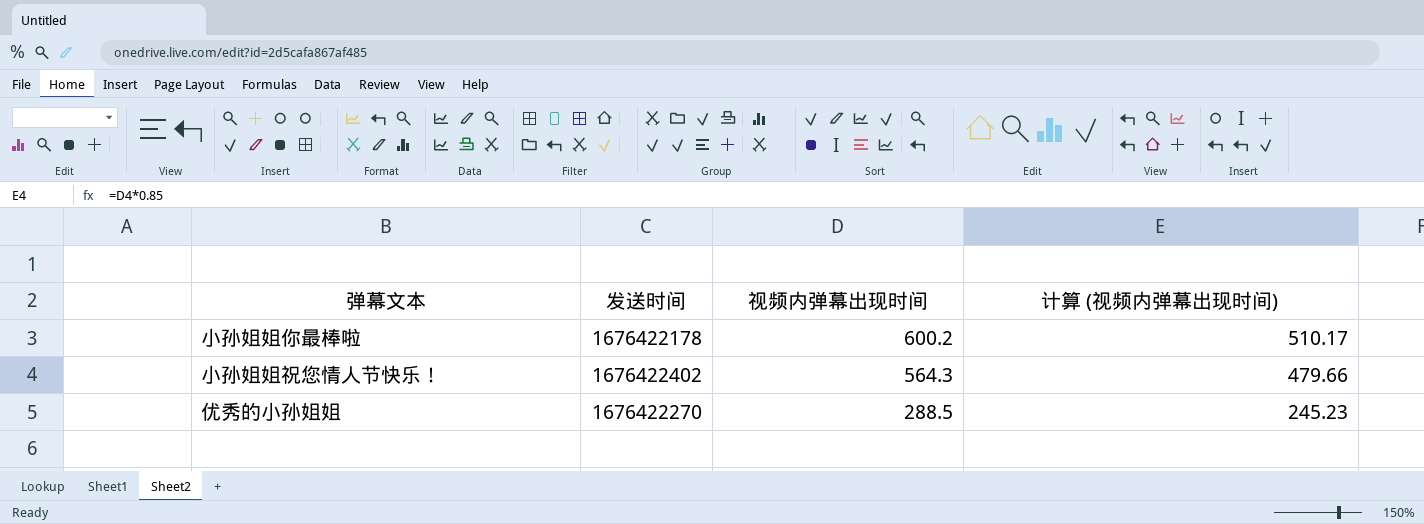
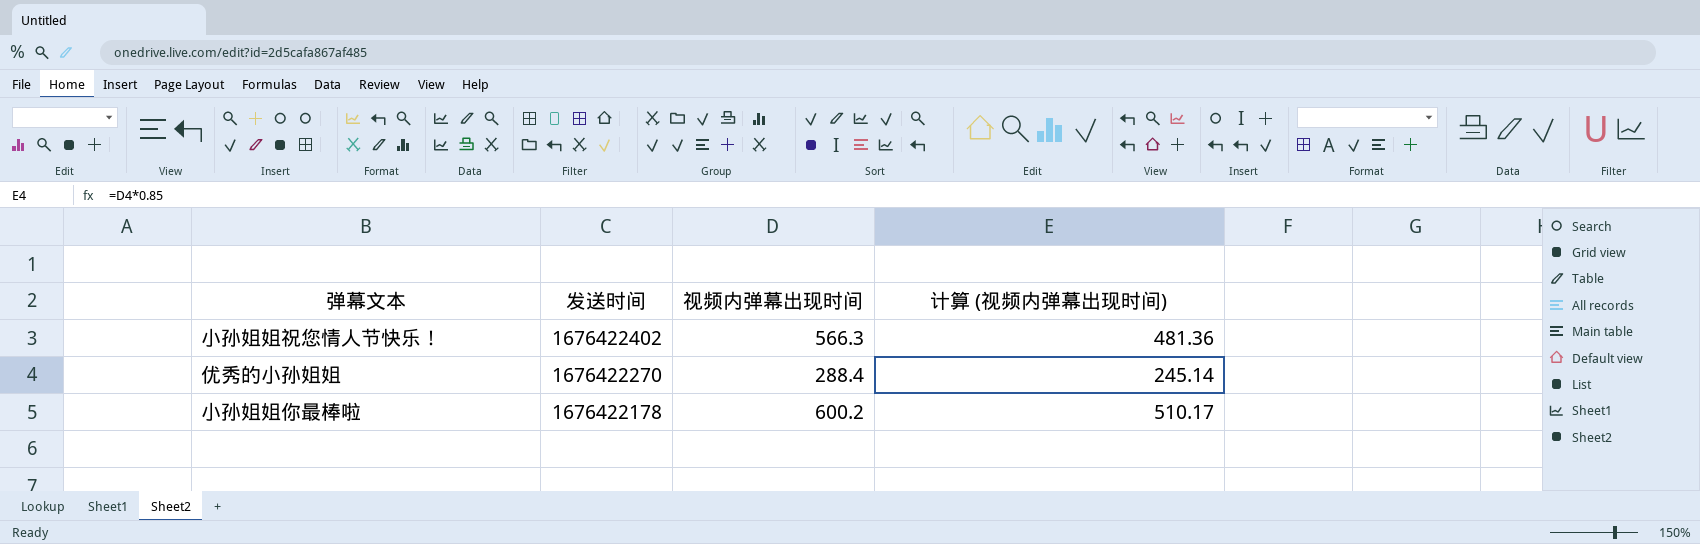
row order: 视频内弹幕出现时间 descending -> 发送时间 descending
小孙姐姐祝您情人节快乐！ | 视频内弹幕出现时间: 564.3 -> 566.3
小孙姐姐祝您情人节快乐！ | 计算 (视频内弹幕出现时间): 479.66 -> 481.36
优秀的小孙姐姐 | 视频内弹幕出现时间: 288.5 -> 288.4
优秀的小孙姐姐 | 计算 (视频内弹幕出现时间): 245.23 -> 245.14

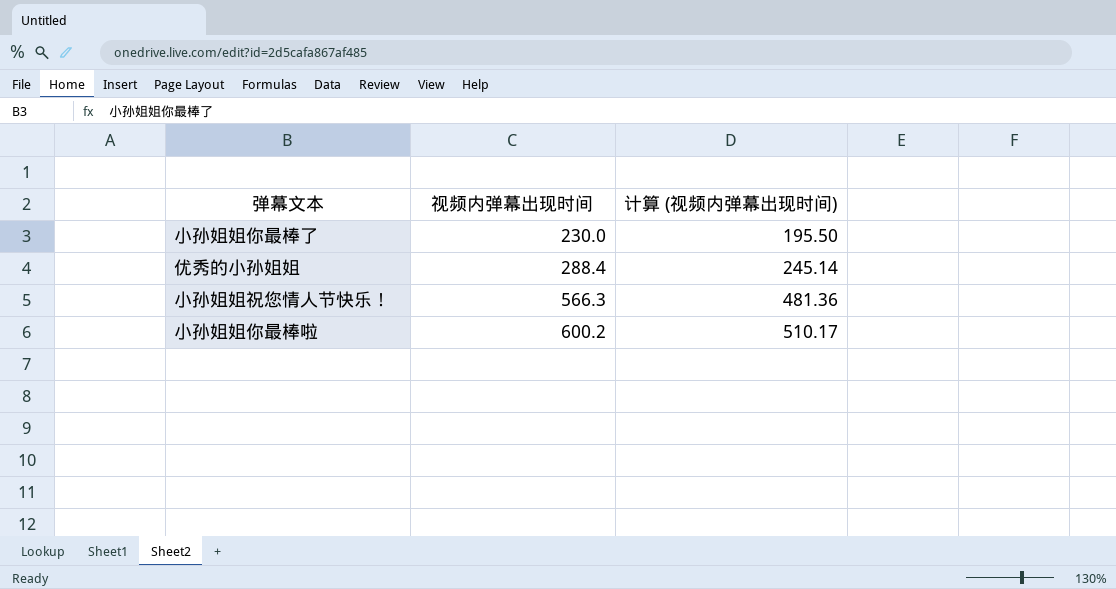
row order: 发送时间 descending -> 视频内弹幕出现时间 ascending
column 发送时间 | position: 2 -> none
row 小孙姐姐你最棒了: none -> 230.0 | 195.50

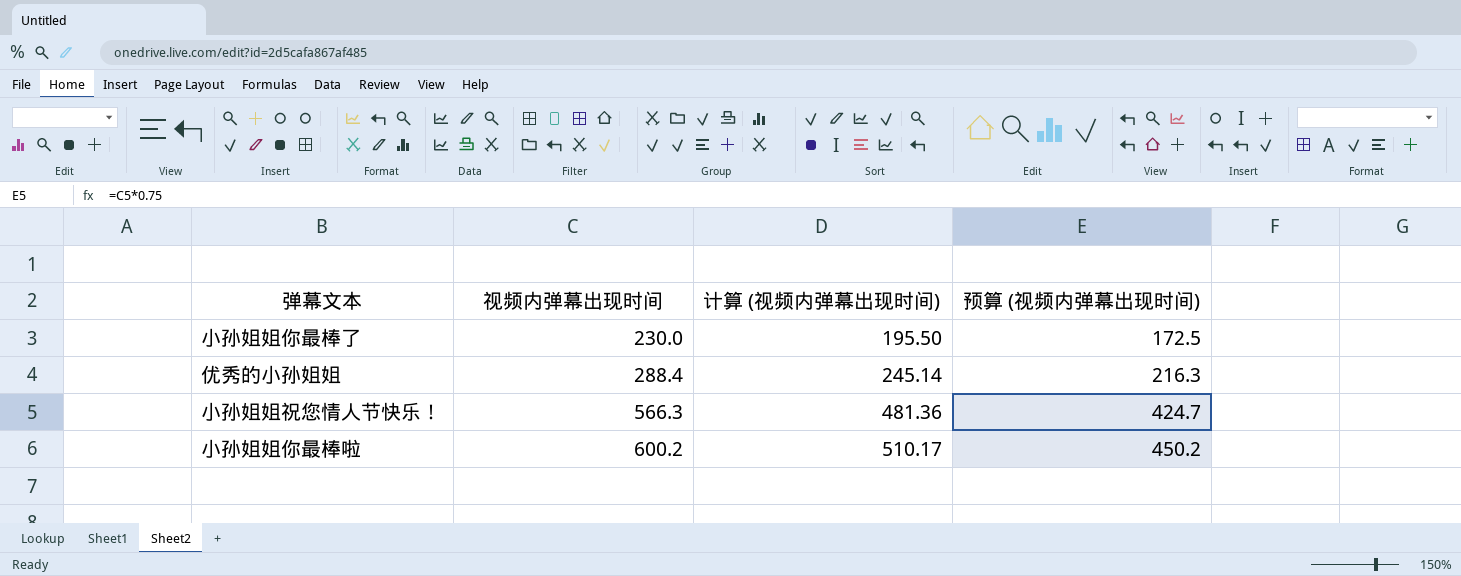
column 预算 (视频内弹幕出现时间) | formula: none -> [视频内弹幕出现时间] * 0.75

